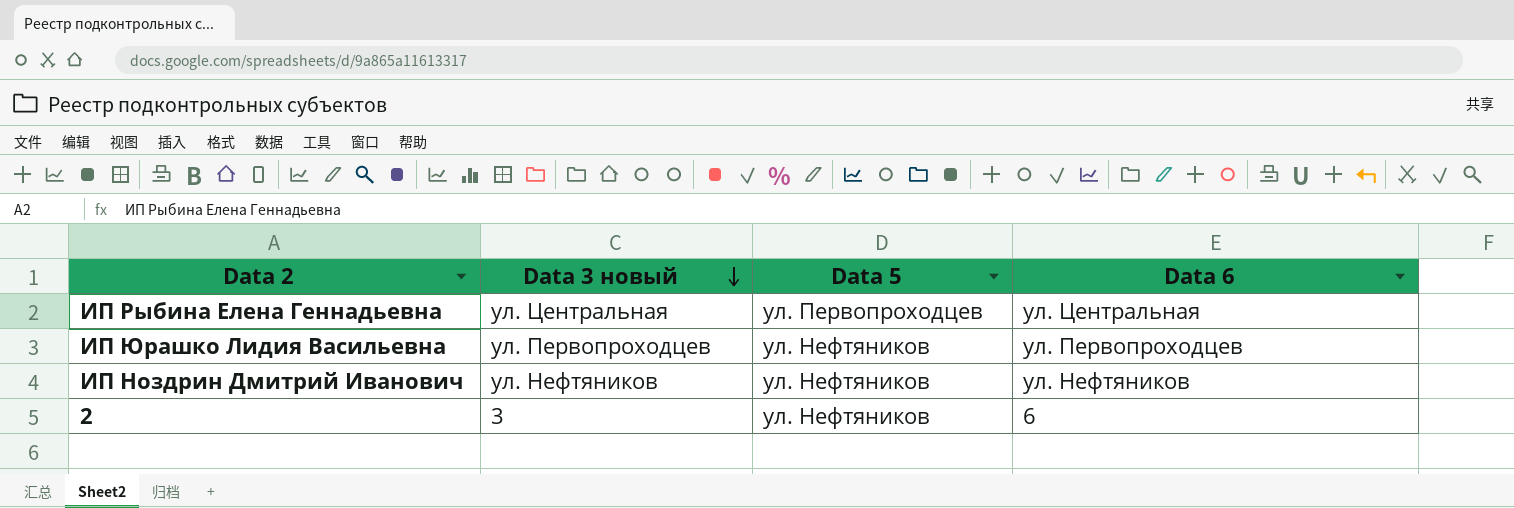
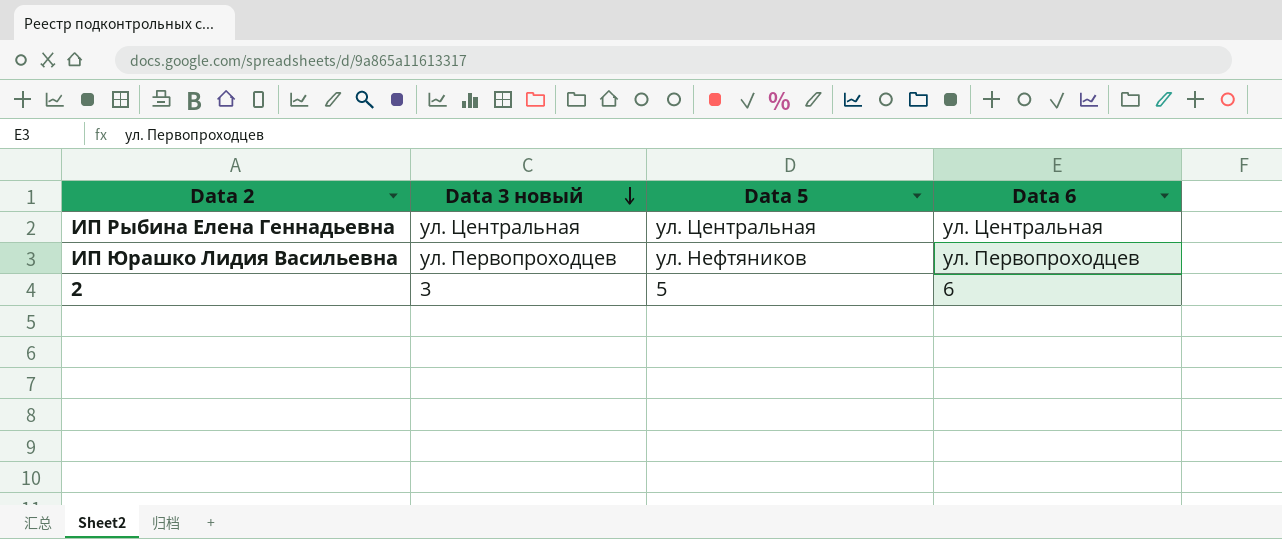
row ИП Ноздрин Дмитрий Иванович: ул. Нефтяников | ул. Нефтяников | ул. Нефтяников -> none
ИП Рыбина Елена Геннадьевна | Data 5: ул. Первопроходцев -> ул. Центральная
2 | Data 5: ул. Нефтяников -> 5

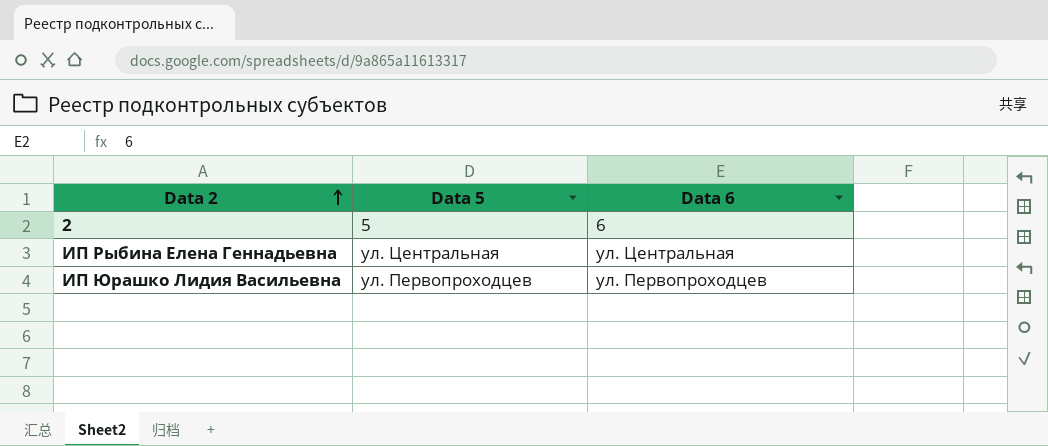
row order: Data 3 новый descending -> Data 2 ascending
column Data 3 новый | position: 2 -> none
ИП Юрашко Лидия Васильевна | Data 5: ул. Нефтяников -> ул. Первопроходцев

